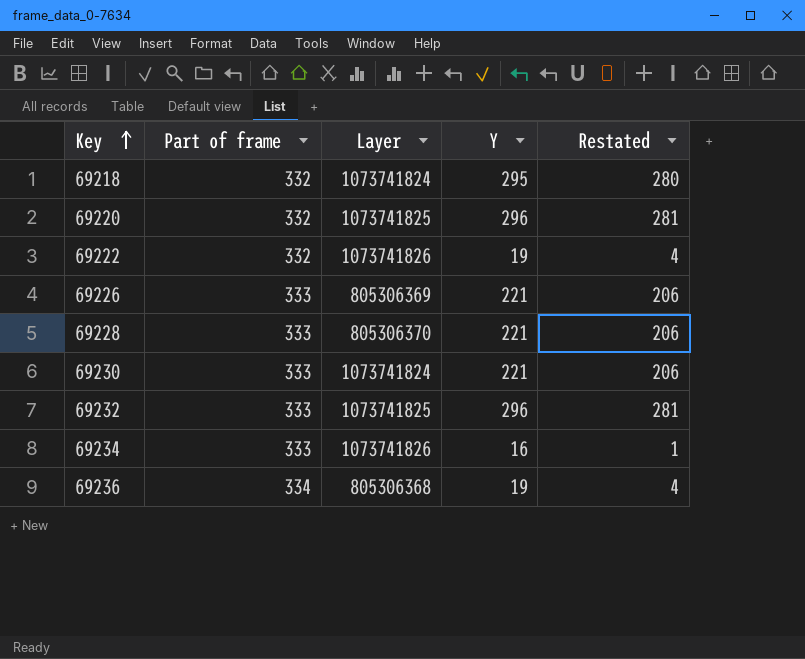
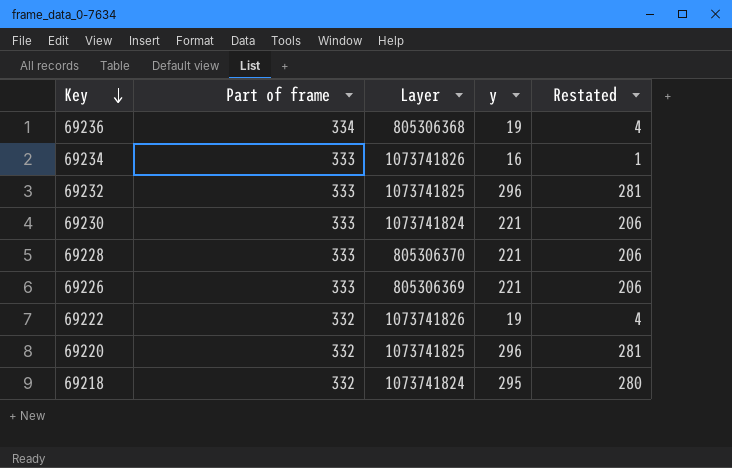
row order: Key ascending -> Key descending
column name: Y -> y

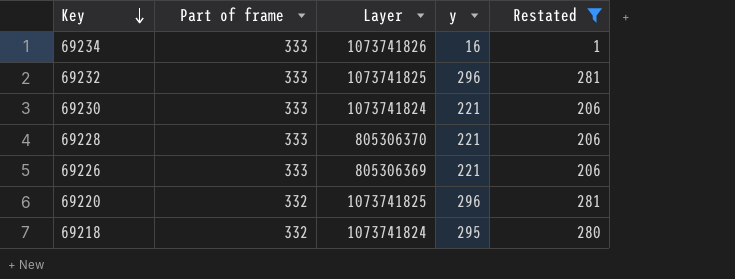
filter: none -> Restated != 4

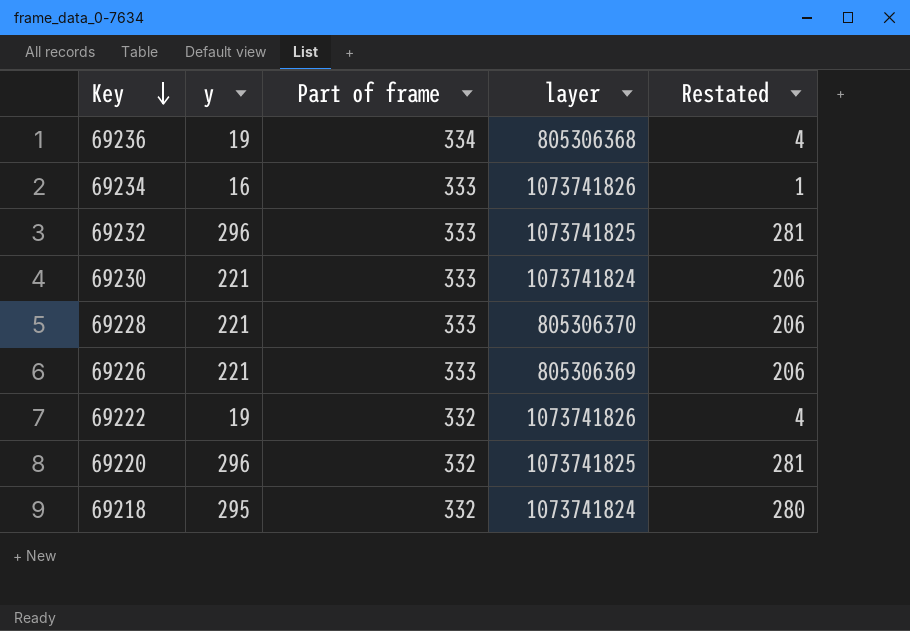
filter: Restated != 4 -> none
column y | position: 4 -> 2
column name: Layer -> layer

